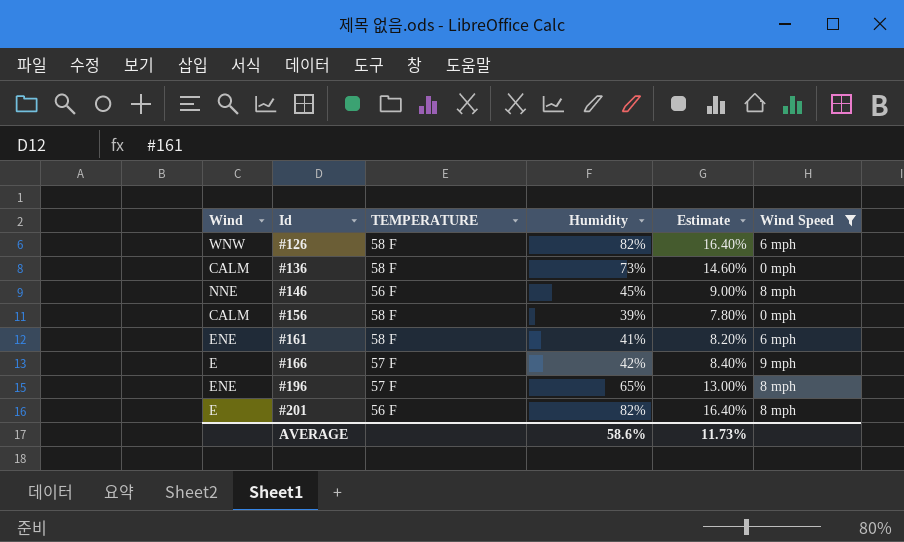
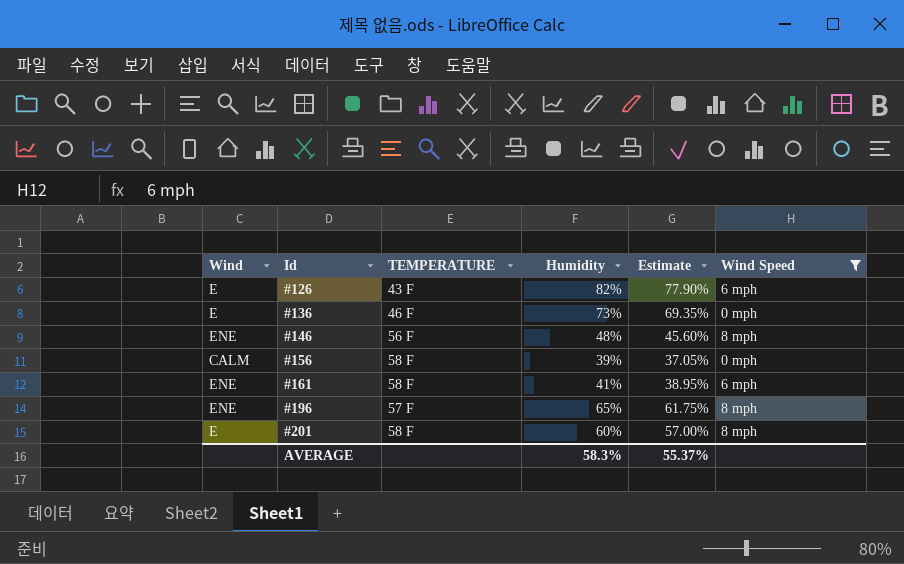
column Estimate | formula: [Humidity] * 0.2 -> [Humidity] * 0.95
row #166: E | 57 F | 42% | 8.40% | 9 mph -> none
#126 | Wind: WNW -> E
#126 | TEMPERATURE: 58 F -> 43 F
#136 | Wind: CALM -> E
#136 | TEMPERATURE: 58 F -> 46 F
#146 | Wind: NNE -> ENE
#146 | Humidity: 45% -> 48%
#201 | TEMPERATURE: 56 F -> 58 F
#201 | Humidity: 82% -> 60%
AVERAGE | Humidity: 58.6% -> 58.3%
AVERAGE | Estimate: 11.73% -> 55.37%

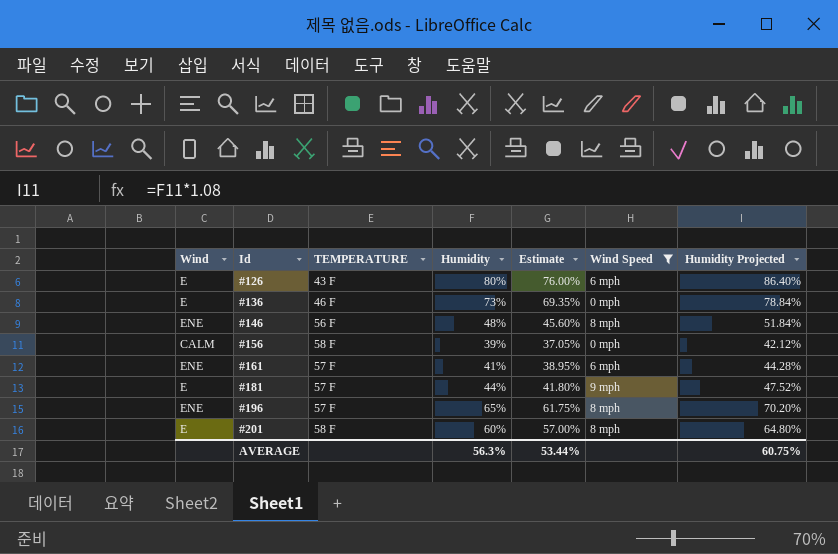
column Humidity Projected | formula: none -> [Humidity] * 1.08
#126 | Humidity: 82% -> 80%
#126 | Estimate: 77.90% -> 76.00%
#161 | TEMPERATURE: 58 F -> 57 F
row #181: none -> E | 57 F | 44% | 41.80% | 9 mph | 47.52%
AVERAGE | Humidity: 58.3% -> 56.3%
AVERAGE | Estimate: 55.37% -> 53.44%

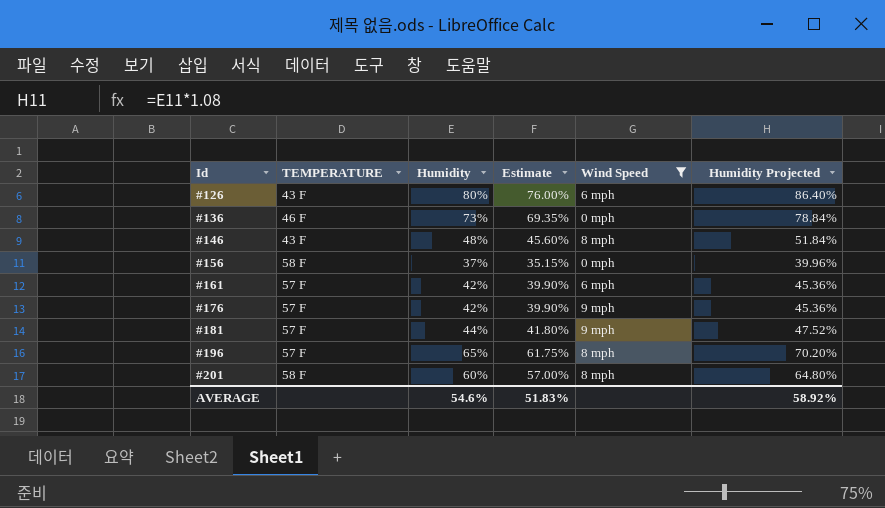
column Wind | position: 1 -> none
#146 | TEMPERATURE: 56 F -> 43 F
#156 | Humidity: 39% -> 37%
#156 | Estimate: 37.05% -> 35.15%
#156 | Humidity Projected: 42.12% -> 39.96%
#161 | Humidity: 41% -> 42%
#161 | Estimate: 38.95% -> 39.90%
#161 | Humidity Projected: 44.28% -> 45.36%
row #176: none -> 57 F | 42% | 39.90% | 9 mph | 45.36%
AVERAGE | Humidity: 56.3% -> 54.6%
AVERAGE | Estimate: 53.44% -> 51.83%
AVERAGE | Humidity Projected: 60.75% -> 58.92%

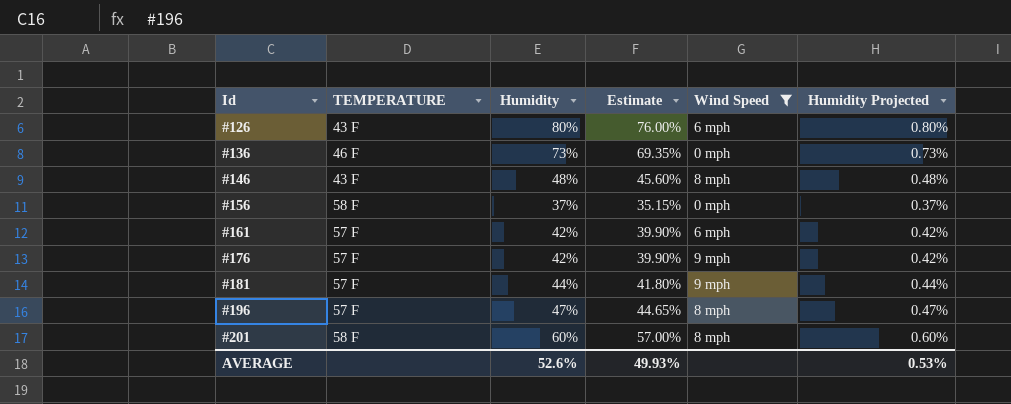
column Humidity Projected | formula: [Humidity] * 1.08 -> [Humidity] * 0.01
#196 | Humidity: 65% -> 47%
#196 | Estimate: 61.75% -> 44.65%
AVERAGE | Humidity: 54.6% -> 52.6%
AVERAGE | Estimate: 51.83% -> 49.93%
AVERAGE | Humidity Projected: 58.92% -> 0.53%

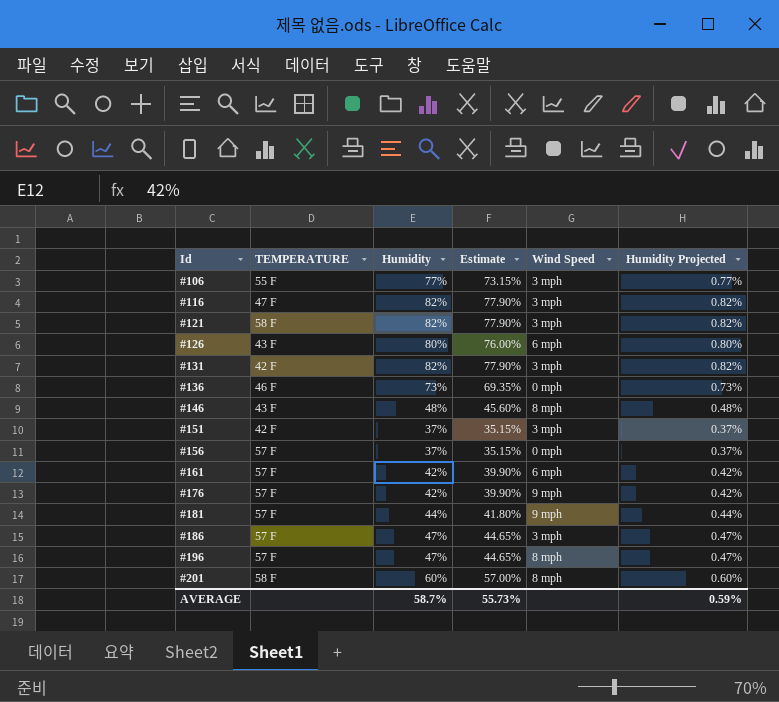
filter: Wind Speed != 3 mph -> none
#156 | TEMPERATURE: 58 F -> 57 F
AVERAGE | Humidity: 52.6% -> 58.7%
AVERAGE | Estimate: 49.93% -> 55.73%
AVERAGE | Humidity Projected: 0.53% -> 0.59%

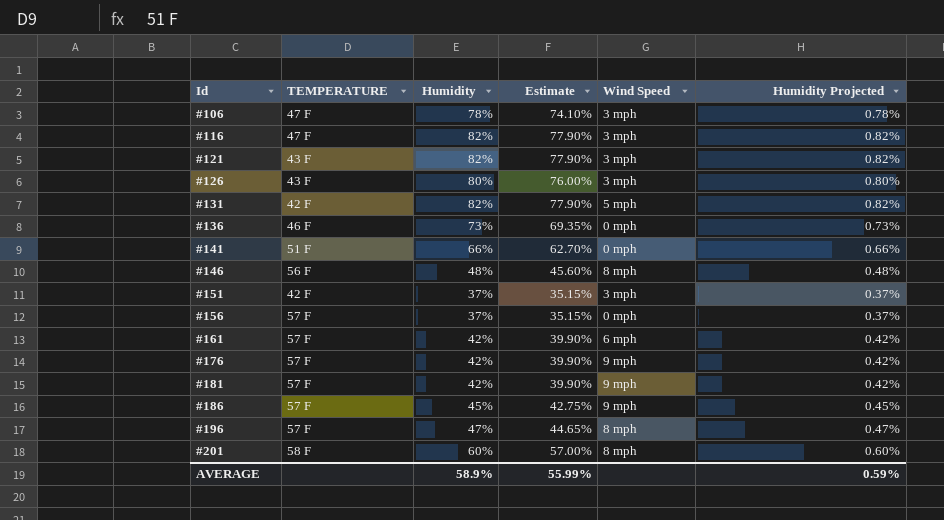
#106 | TEMPERATURE: 55 F -> 47 F
#106 | Humidity: 77% -> 78%
#106 | Estimate: 73.15% -> 74.10%
#106 | Humidity Projected: 0.77% -> 0.78%
#121 | TEMPERATURE: 58 F -> 43 F
#126 | Wind Speed: 6 mph -> 3 mph
#131 | Wind Speed: 3 mph -> 5 mph
row #141: none -> 51 F | 66% | 62.70% | 0 mph | 0.66%
#146 | TEMPERATURE: 43 F -> 56 F
#181 | Humidity: 44% -> 42%
#181 | Estimate: 41.80% -> 39.90%
#181 | Humidity Projected: 0.44% -> 0.42%
#186 | Humidity: 47% -> 45%
#186 | Estimate: 44.65% -> 42.75%
#186 | Wind Speed: 3 mph -> 9 mph
#186 | Humidity Projected: 0.47% -> 0.45%
AVERAGE | Humidity: 58.7% -> 58.9%
AVERAGE | Estimate: 55.73% -> 55.99%

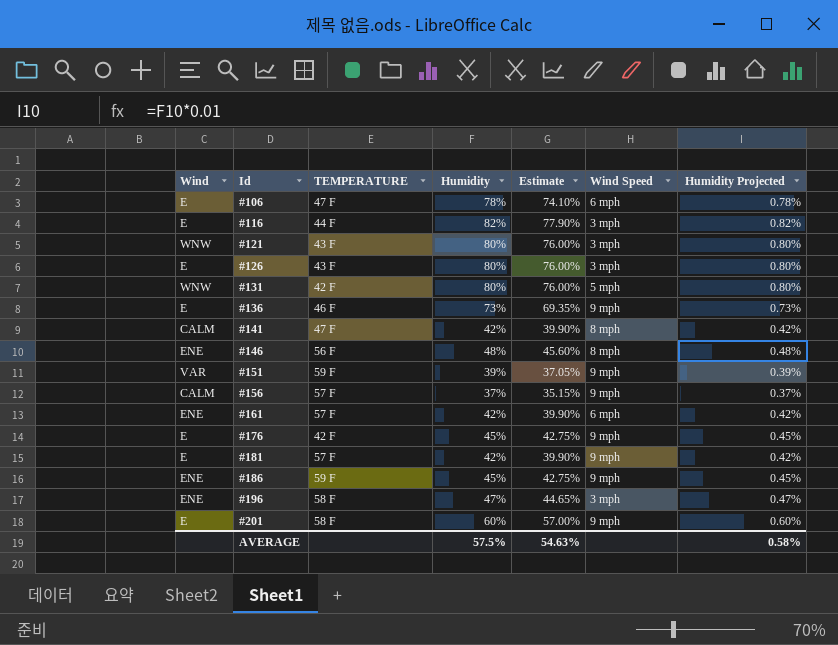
column Wind | position: none -> 1
#106 | Wind Speed: 3 mph -> 6 mph
#116 | TEMPERATURE: 47 F -> 44 F
#121 | Humidity: 82% -> 80%
#121 | Estimate: 77.90% -> 76.00%
#121 | Humidity Projected: 0.82% -> 0.80%
#131 | Humidity: 82% -> 80%
#131 | Estimate: 77.90% -> 76.00%
#131 | Humidity Projected: 0.82% -> 0.80%
#136 | Wind Speed: 0 mph -> 9 mph
#141 | TEMPERATURE: 51 F -> 47 F
#141 | Humidity: 66% -> 42%
#141 | Estimate: 62.70% -> 39.90%
#141 | Wind Speed: 0 mph -> 8 mph
#141 | Humidity Projected: 0.66% -> 0.42%
#151 | TEMPERATURE: 42 F -> 59 F
#151 | Humidity: 37% -> 39%
#151 | Estimate: 35.15% -> 37.05%
#151 | Wind Speed: 3 mph -> 9 mph
#151 | Humidity Projected: 0.37% -> 0.39%
#156 | Wind Speed: 0 mph -> 9 mph
#176 | TEMPERATURE: 57 F -> 42 F
#176 | Humidity: 42% -> 45%
#176 | Estimate: 39.90% -> 42.75%
#176 | Humidity Projected: 0.42% -> 0.45%
#186 | TEMPERATURE: 57 F -> 59 F
#196 | TEMPERATURE: 57 F -> 58 F
#196 | Wind Speed: 8 mph -> 3 mph
#201 | Wind Speed: 8 mph -> 9 mph
AVERAGE | Humidity: 58.9% -> 57.5%
AVERAGE | Estimate: 55.99% -> 54.63%
AVERAGE | Humidity Projected: 0.59% -> 0.58%

